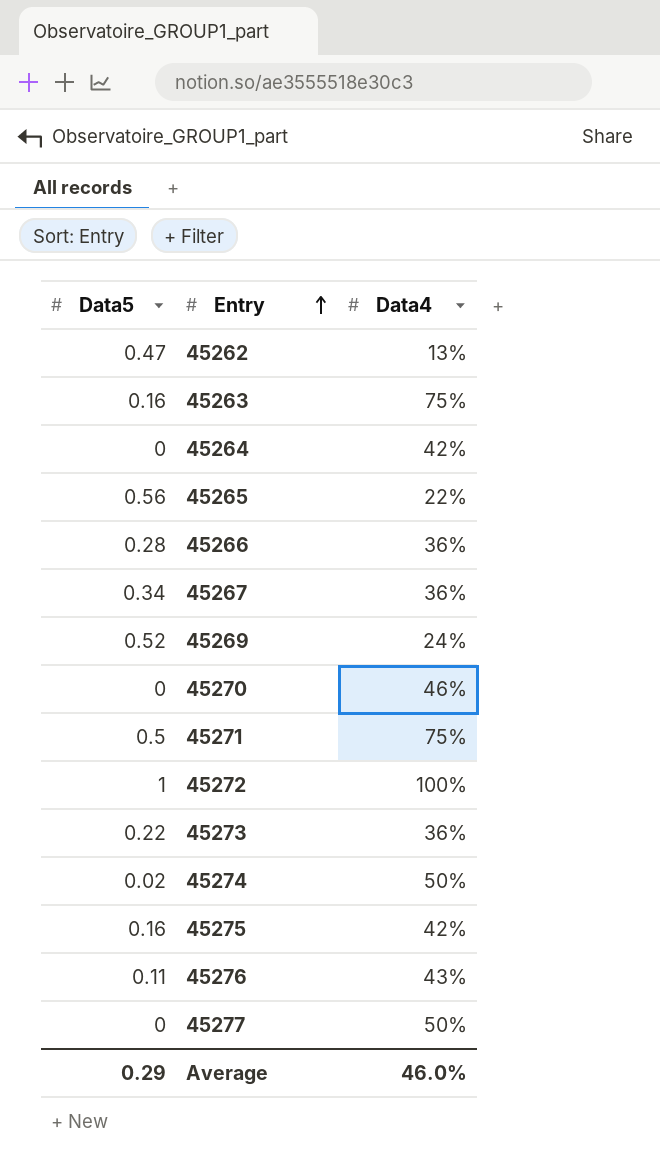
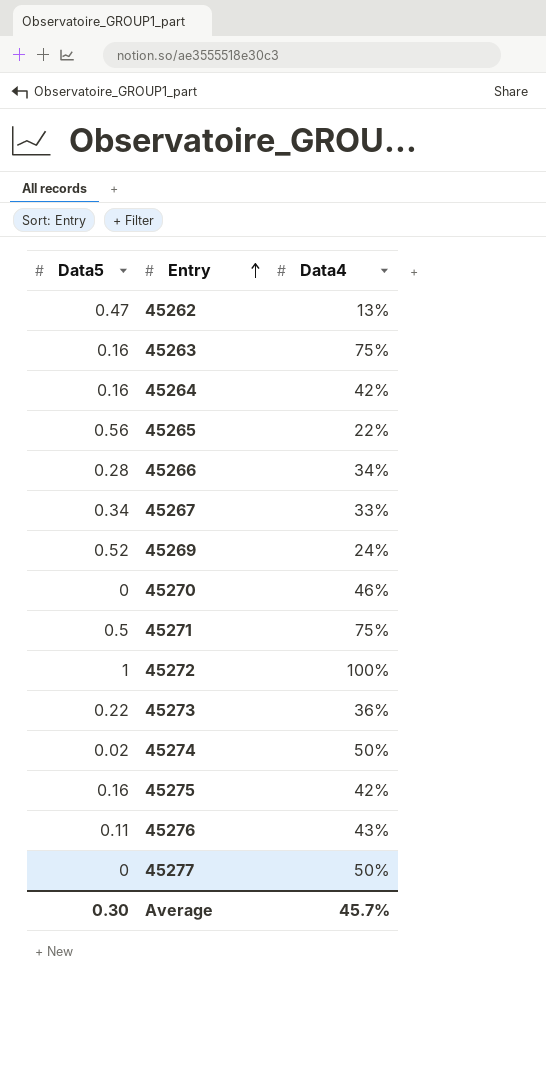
45264 | Data5: 0 -> 0.16
45266 | Data4: 36% -> 34%
45267 | Data4: 36% -> 33%
Average | Data5: 0.29 -> 0.30
Average | Data4: 46.0% -> 45.7%

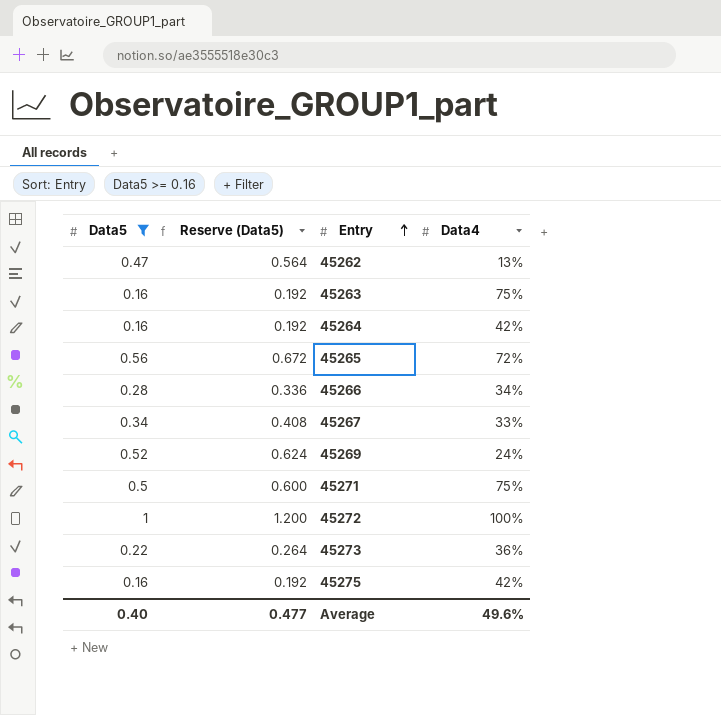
filter: none -> Data5 >= 0.16
column Reserve (Data5) | formula: none -> [Data5] * 1.2
45265 | Data4: 22% -> 72%
Average | Data5: 0.30 -> 0.40
Average | Data4: 45.7% -> 49.6%

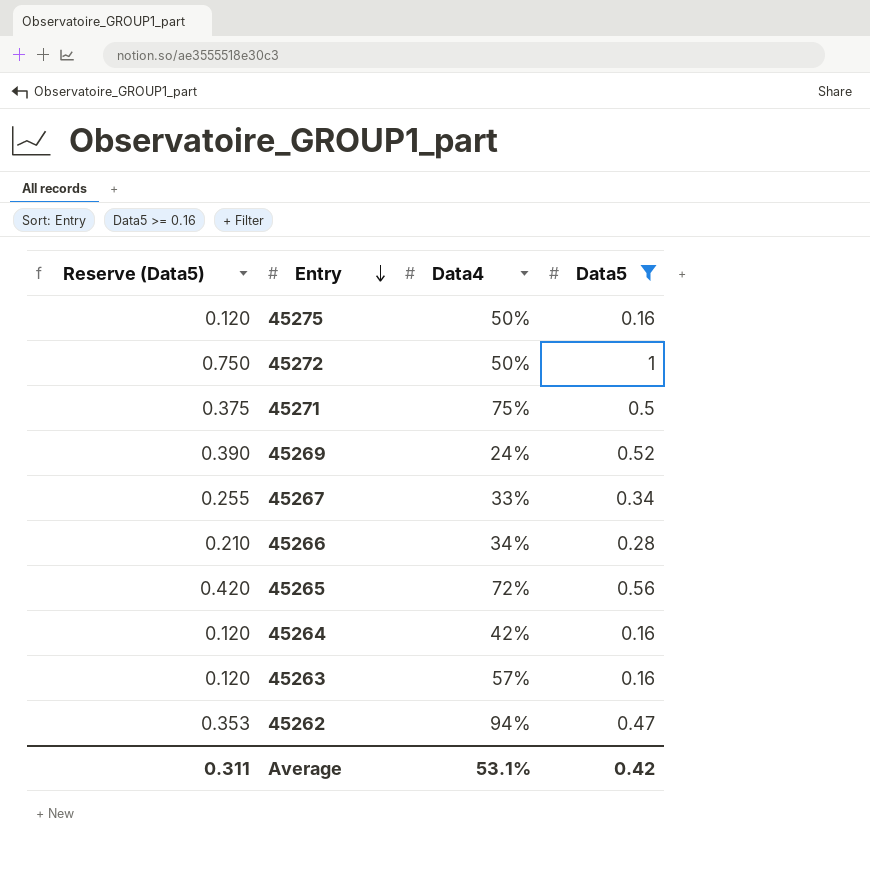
row order: Entry ascending -> Entry descending
column Reserve (Data5) | formula: [Data5] * 1.2 -> [Data5] * 0.75
column Data5 | position: 1 -> 4
row 45273: 0.22 | 0.264 | 36% -> none
45275 | Data4: 42% -> 50%
45272 | Data4: 100% -> 50%
45263 | Data4: 75% -> 57%
45262 | Data4: 13% -> 94%
Average | Reserve (Data5): 0.477 -> 0.311
Average | Data4: 49.6% -> 53.1%
Average | Data5: 0.40 -> 0.42

